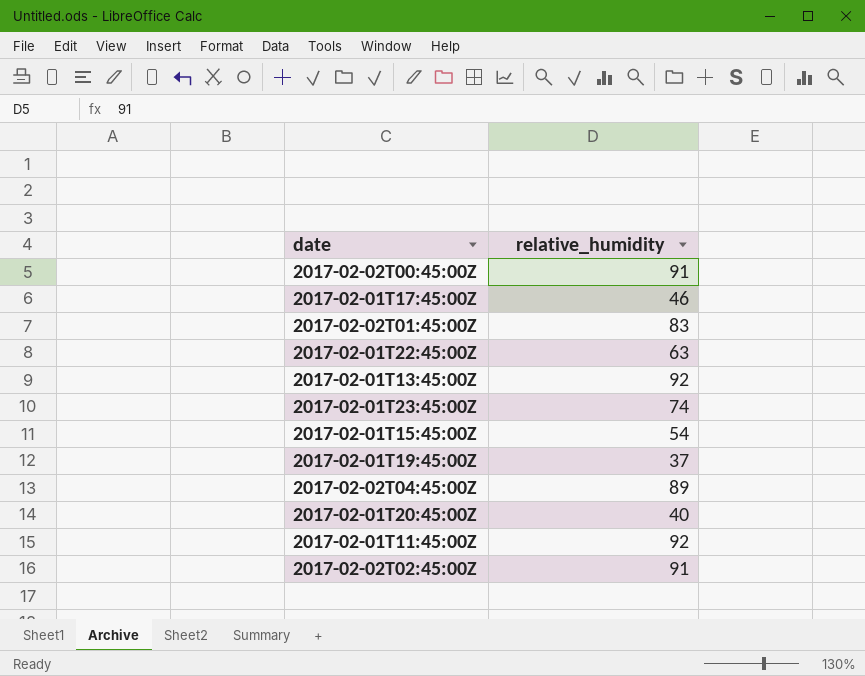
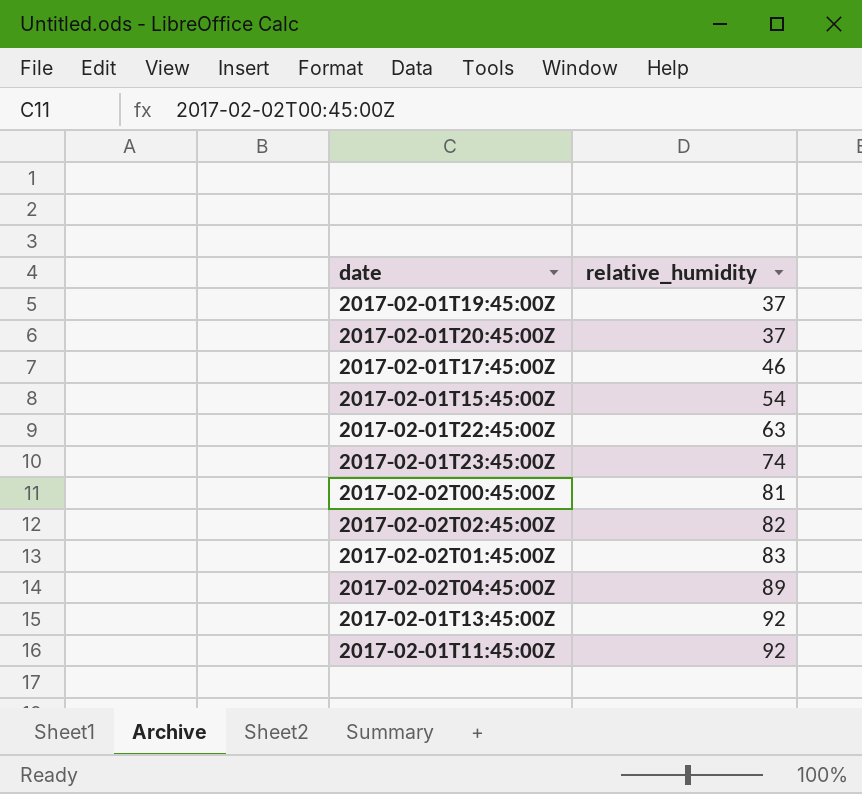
row order: none -> relative_humidity ascending
2017-02-01T20:45:00Z | relative_humidity: 40 -> 37
2017-02-02T00:45:00Z | relative_humidity: 91 -> 81
2017-02-02T02:45:00Z | relative_humidity: 91 -> 82

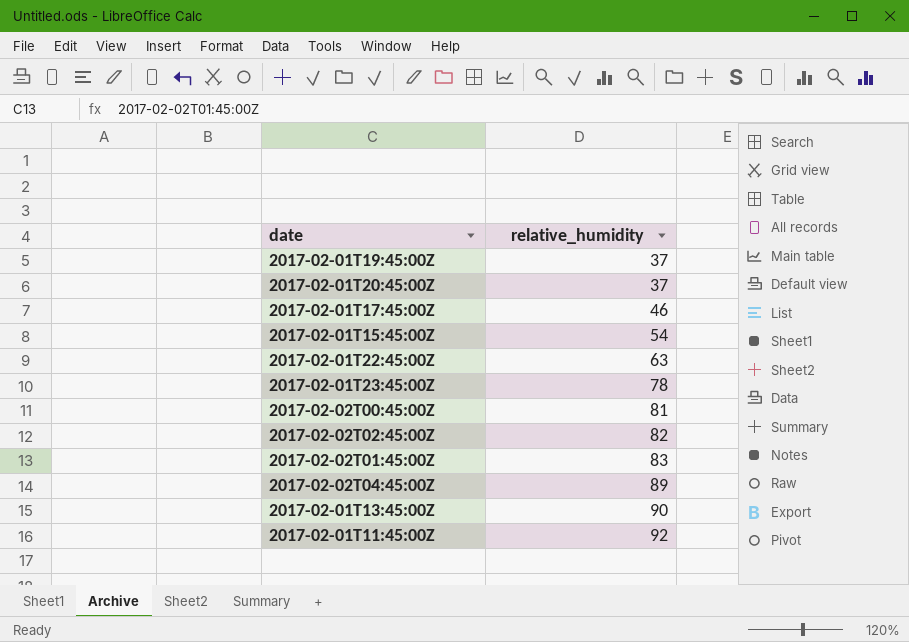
2017-02-01T23:45:00Z | relative_humidity: 74 -> 78
2017-02-01T13:45:00Z | relative_humidity: 92 -> 90

